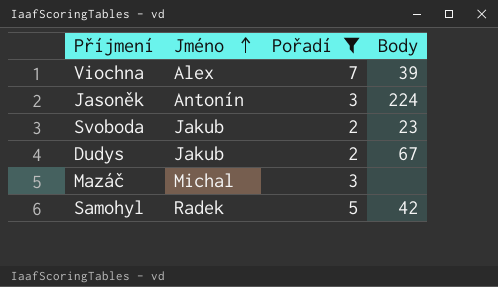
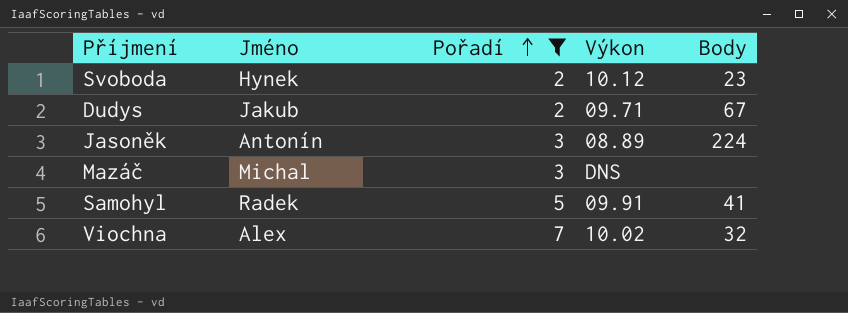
row order: Jméno ascending -> Pořadí ascending
column Výkon | position: none -> 4
Svoboda | Jméno: Jakub -> Hynek
Samohyl | Body: 42 -> 41
Viochna | Body: 39 -> 32

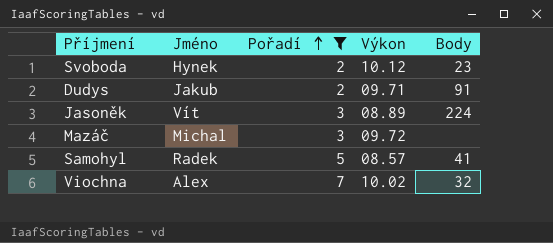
Dudys | Body: 67 -> 91
Jasoněk | Jméno: Antonín -> Vít
Mazáč | Výkon: DNS -> 09.72
Samohyl | Výkon: 09.91 -> 08.57

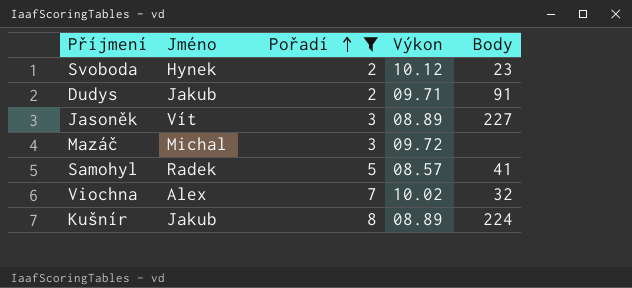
Jasoněk | Body: 224 -> 227
row Kušnír: none -> Jakub | 8 | 08.89 | 224

